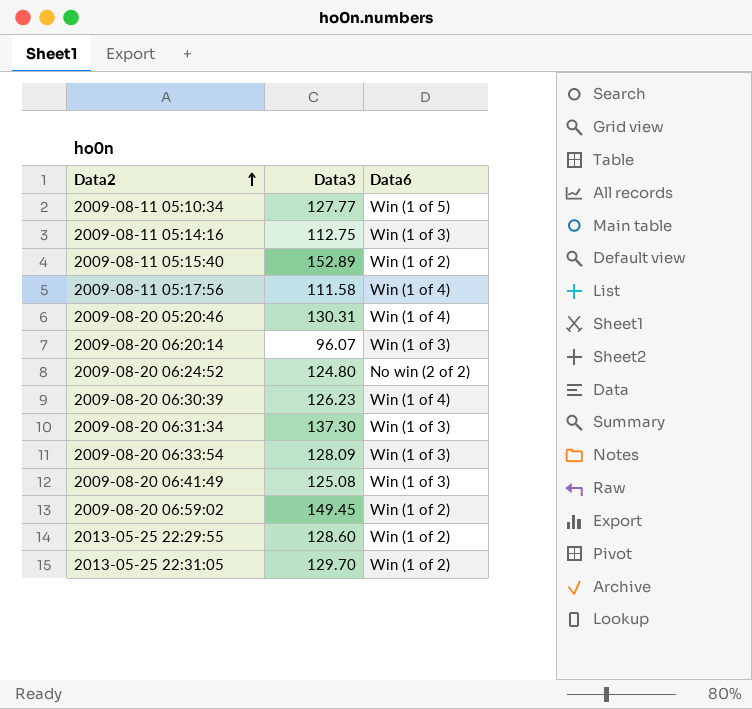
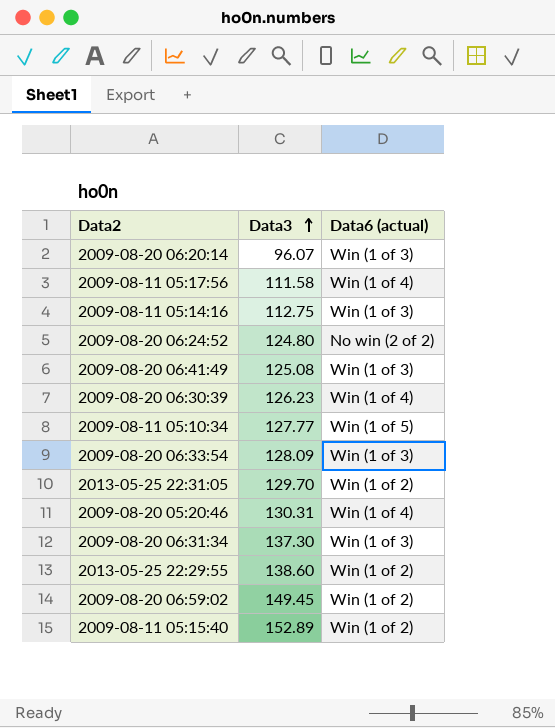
row order: Data2 ascending -> Data3 ascending
column name: Data6 -> Data6 (actual)
2013-05-25 22:29:55 | Data3: 128.60 -> 138.60

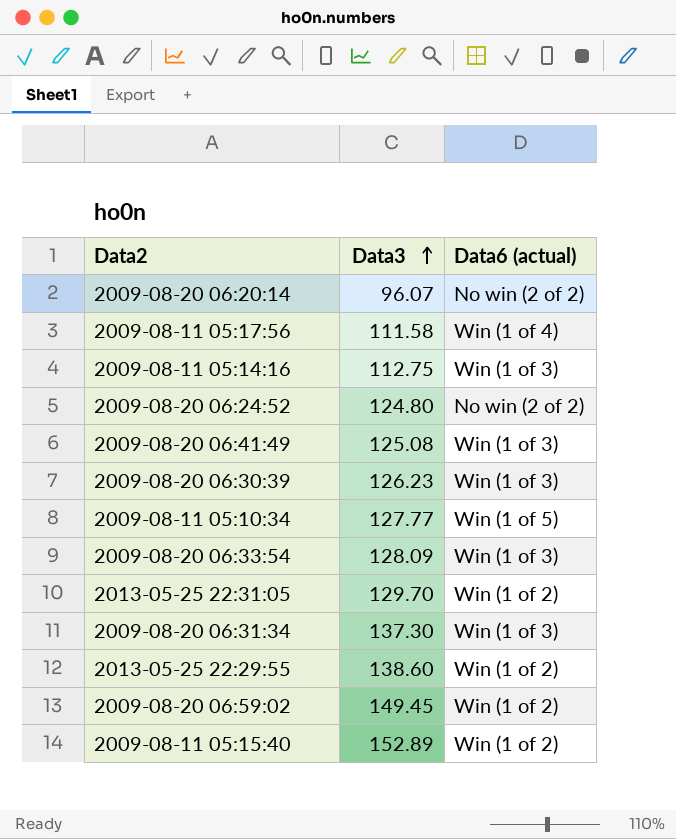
row 2009-08-20 05:20:46: 130.31 | Win (1 of 4) -> none
2009-08-20 06:20:14 | Data6 (actual): Win (1 of 3) -> No win (2 of 2)
2009-08-20 06:30:39 | Data6 (actual): Win (1 of 4) -> Win (1 of 3)

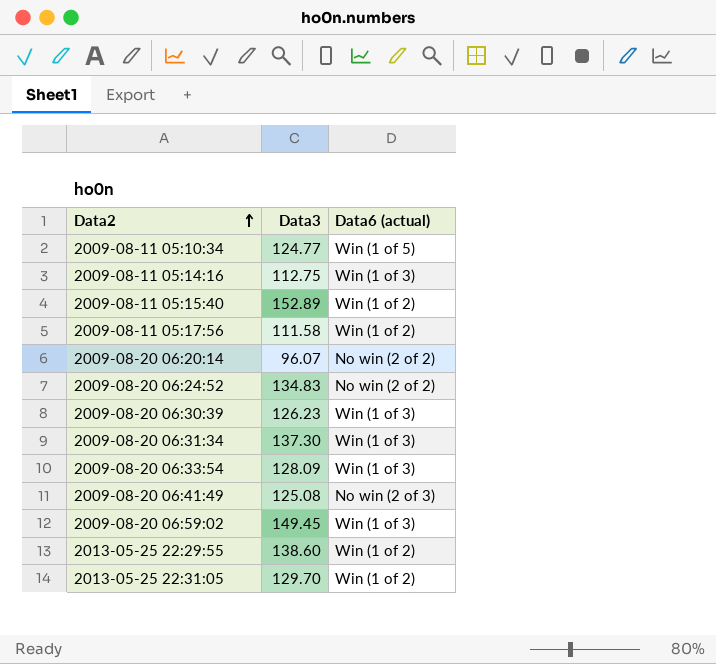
row order: Data3 ascending -> Data2 ascending
2009-08-11 05:10:34 | Data3: 127.77 -> 124.77
2009-08-11 05:17:56 | Data6 (actual): Win (1 of 4) -> Win (1 of 2)
2009-08-20 06:24:52 | Data3: 124.80 -> 134.83
2009-08-20 06:41:49 | Data6 (actual): Win (1 of 3) -> No win (2 of 3)
2009-08-20 06:59:02 | Data6 (actual): Win (1 of 2) -> Win (1 of 3)

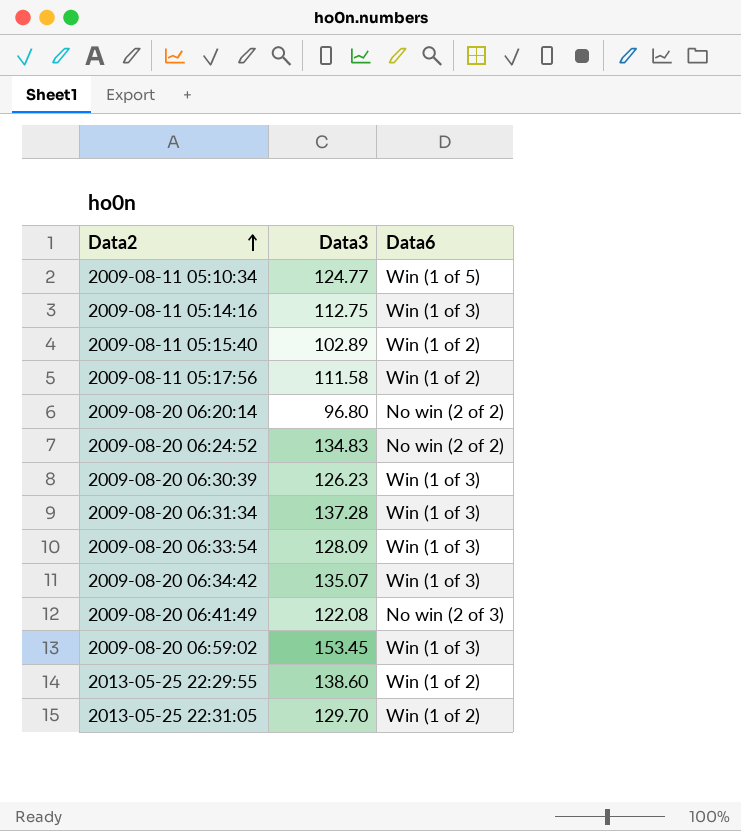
column name: Data6 (actual) -> Data6
2009-08-11 05:15:40 | Data3: 152.89 -> 102.89
2009-08-20 06:20:14 | Data3: 96.07 -> 96.80
2009-08-20 06:31:34 | Data3: 137.30 -> 137.28
row 2009-08-20 06:34:42: none -> 135.07 | Win (1 of 3)
2009-08-20 06:41:49 | Data3: 125.08 -> 122.08
2009-08-20 06:59:02 | Data3: 149.45 -> 153.45

